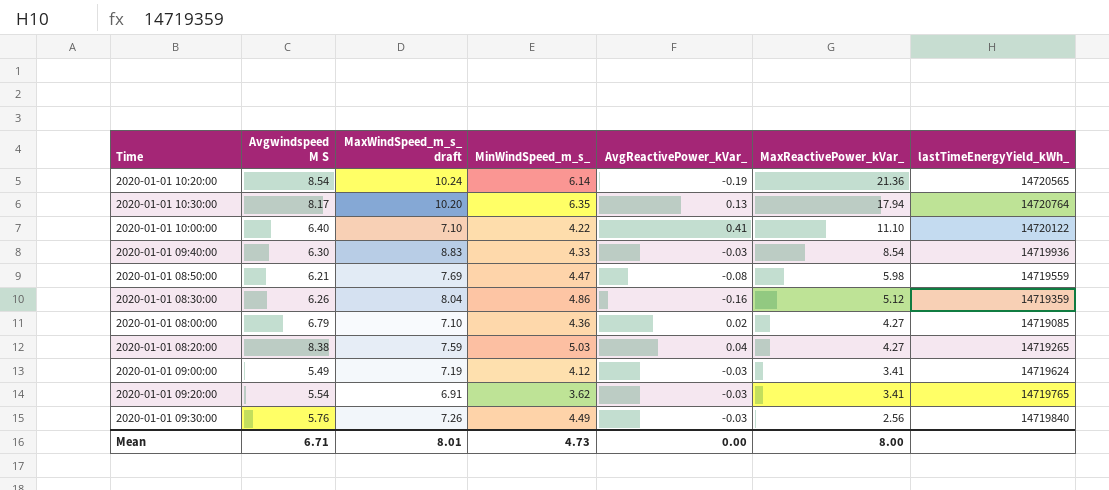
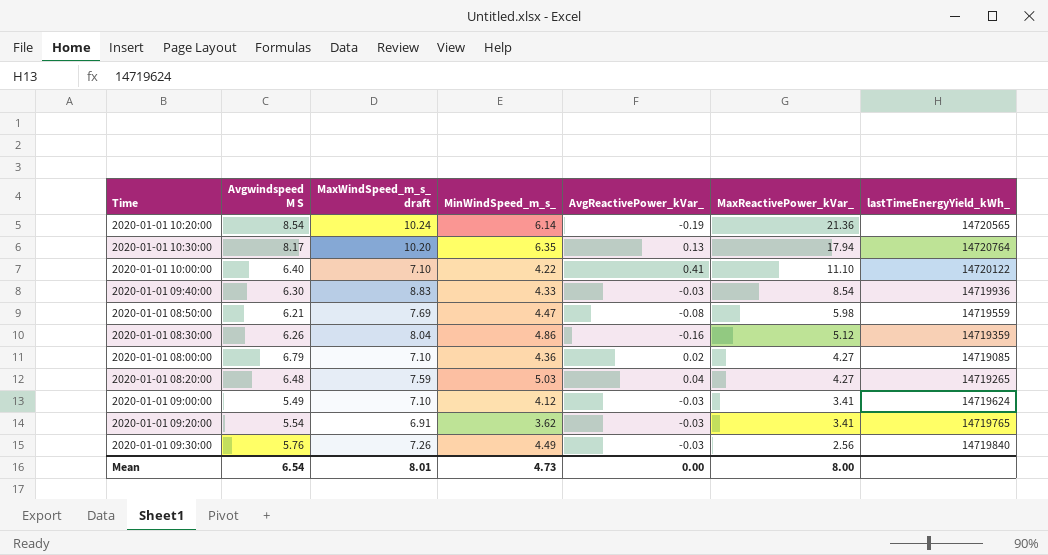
2020-01-01 08:20:00 | Avgwindspeed M S: 8.38 -> 6.48
2020-01-01 09:00:00 | MaxWindSpeed_m_s_ draft: 7.19 -> 7.10
Mean | Avgwindspeed M S: 6.71 -> 6.54

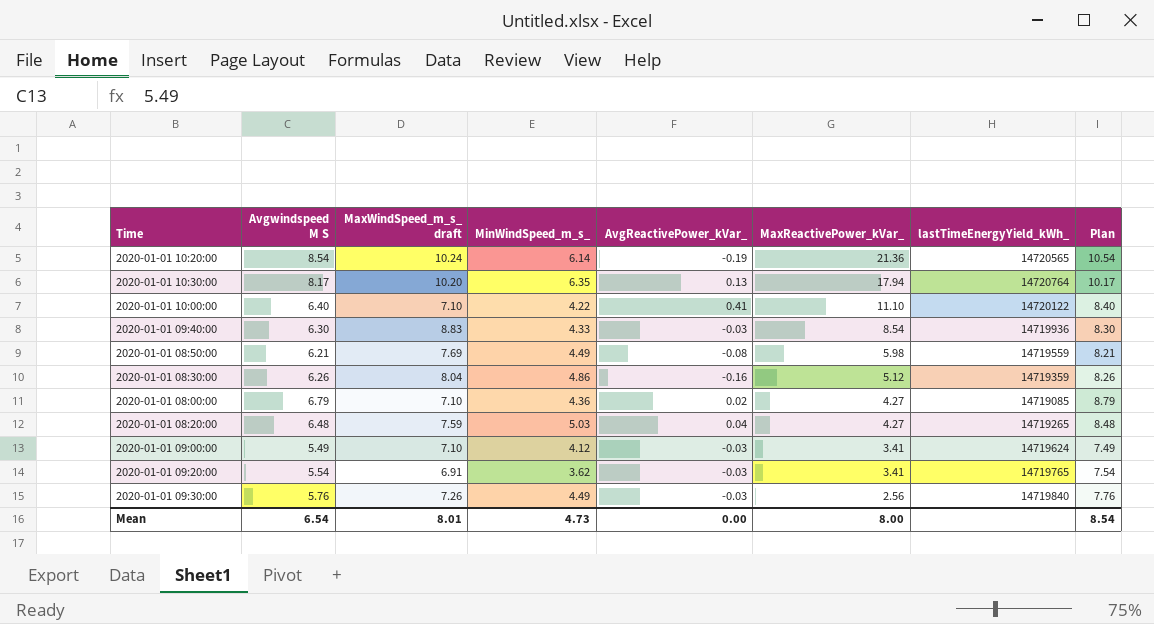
column Plan | formula: none -> [Avgwindspeed M S] + 2
2020-01-01 08:50:00 | MinWindSpeed_m_s_: 4.47 -> 4.49

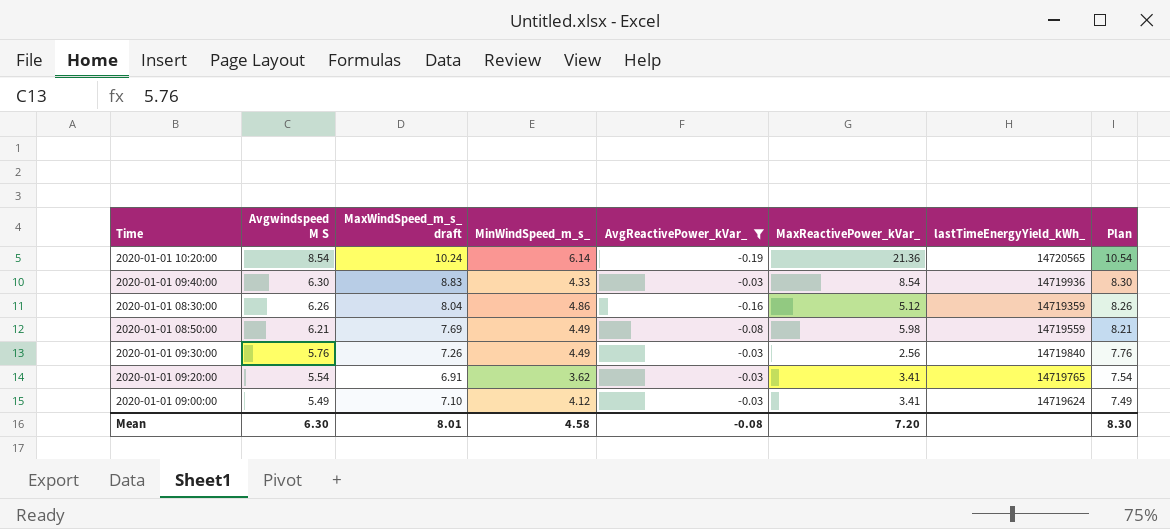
filter: none -> AvgReactivePower_kVar_ <= -0.03
row order: MaxReactivePower_kVar_ descending -> Avgwindspeed M S descending
Mean | Avgwindspeed M S: 6.54 -> 6.30
Mean | MinWindSpeed_m_s_: 4.73 -> 4.58
Mean | AvgReactivePower_kVar_: 0.00 -> -0.08
Mean | MaxReactivePower_kVar_: 8.00 -> 7.20
Mean | Plan: 8.54 -> 8.30

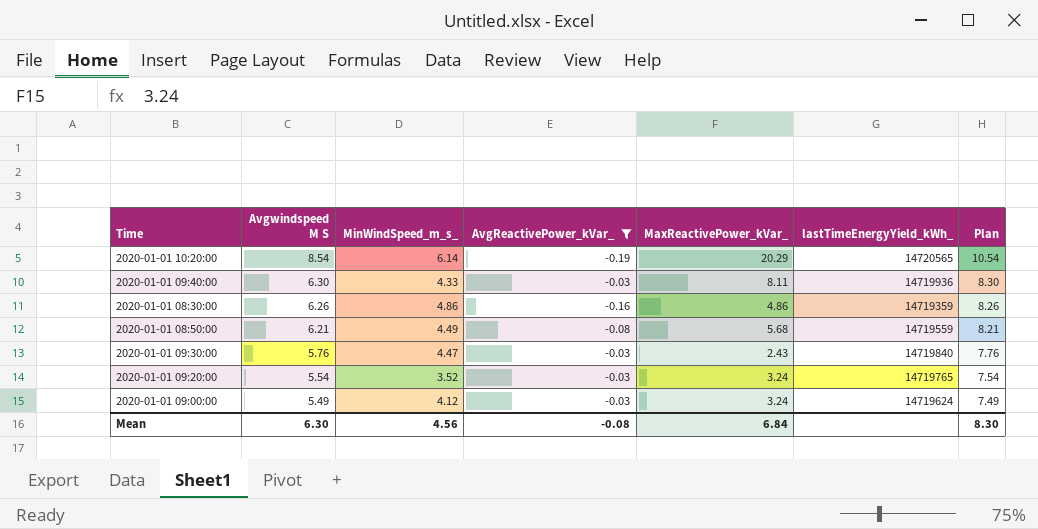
column MaxWindSpeed_m_s_ draft | position: 3 -> none
2020-01-01 10:20:00 | MaxReactivePower_kVar_: 21.36 -> 20.29
2020-01-01 09:40:00 | MaxReactivePower_kVar_: 8.54 -> 8.11
2020-01-01 08:30:00 | MaxReactivePower_kVar_: 5.12 -> 4.86
2020-01-01 08:50:00 | MaxReactivePower_kVar_: 5.98 -> 5.68
2020-01-01 09:30:00 | MinWindSpeed_m_s_: 4.49 -> 4.47
2020-01-01 09:30:00 | MaxReactivePower_kVar_: 2.56 -> 2.43
2020-01-01 09:20:00 | MinWindSpeed_m_s_: 3.62 -> 3.52
2020-01-01 09:20:00 | MaxReactivePower_kVar_: 3.41 -> 3.24
2020-01-01 09:00:00 | MaxReactivePower_kVar_: 3.41 -> 3.24
Mean | MinWindSpeed_m_s_: 4.58 -> 4.56
Mean | MaxReactivePower_kVar_: 7.20 -> 6.84

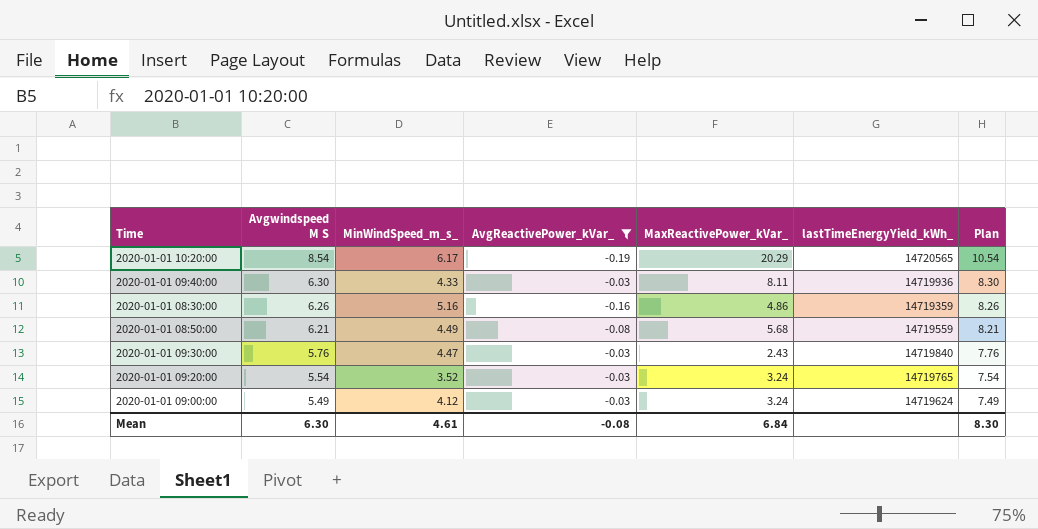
2020-01-01 10:20:00 | MinWindSpeed_m_s_: 6.14 -> 6.17
2020-01-01 08:30:00 | MinWindSpeed_m_s_: 4.86 -> 5.16
Mean | MinWindSpeed_m_s_: 4.56 -> 4.61

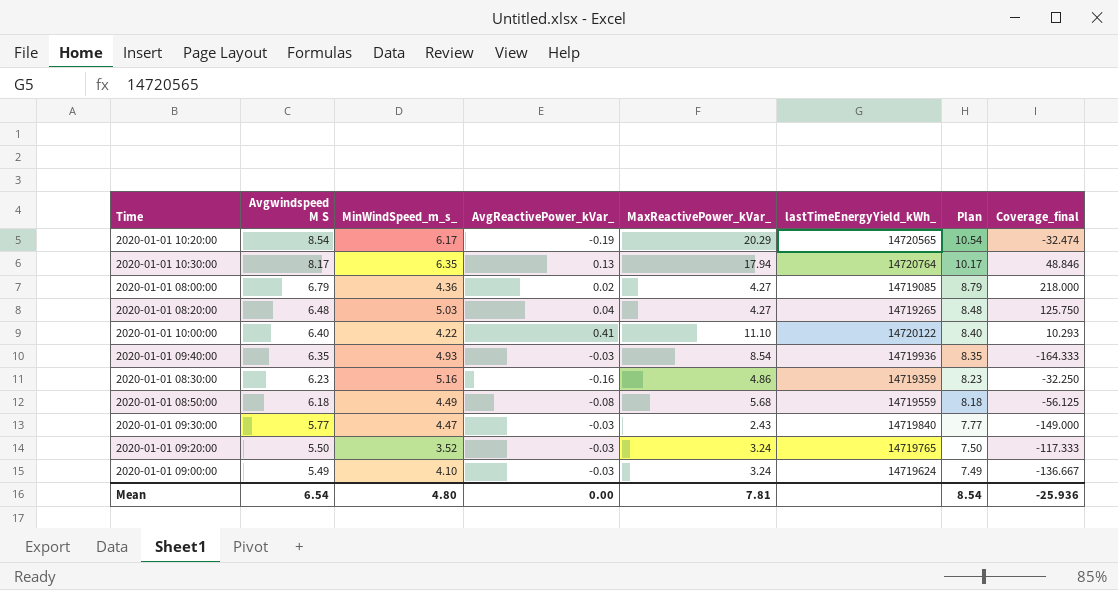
filter: AvgReactivePower_kVar_ <= -0.03 -> none
column Coverage_final | formula: none -> [MinWindSpeed_m_s_] / [AvgReactivePower_kVar_]
2020-01-01 09:40:00 | Avgwindspeed M S: 6.30 -> 6.35
2020-01-01 09:40:00 | MinWindSpeed_m_s_: 4.33 -> 4.93
2020-01-01 09:40:00 | MaxReactivePower_kVar_: 8.11 -> 8.54
2020-01-01 09:40:00 | Plan: 8.30 -> 8.35
2020-01-01 08:30:00 | Avgwindspeed M S: 6.26 -> 6.23
2020-01-01 08:30:00 | Plan: 8.26 -> 8.23
2020-01-01 08:50:00 | Avgwindspeed M S: 6.21 -> 6.18
2020-01-01 08:50:00 | Plan: 8.21 -> 8.18
2020-01-01 09:30:00 | Avgwindspeed M S: 5.76 -> 5.77
2020-01-01 09:30:00 | Plan: 7.76 -> 7.77
2020-01-01 09:20:00 | Avgwindspeed M S: 5.54 -> 5.50
2020-01-01 09:20:00 | Plan: 7.54 -> 7.50
2020-01-01 09:00:00 | MinWindSpeed_m_s_: 4.12 -> 4.10
Mean | Avgwindspeed M S: 6.30 -> 6.54
Mean | MinWindSpeed_m_s_: 4.61 -> 4.80
Mean | AvgReactivePower_kVar_: -0.08 -> 0.00
Mean | MaxReactivePower_kVar_: 6.84 -> 7.81
Mean | Plan: 8.30 -> 8.54

